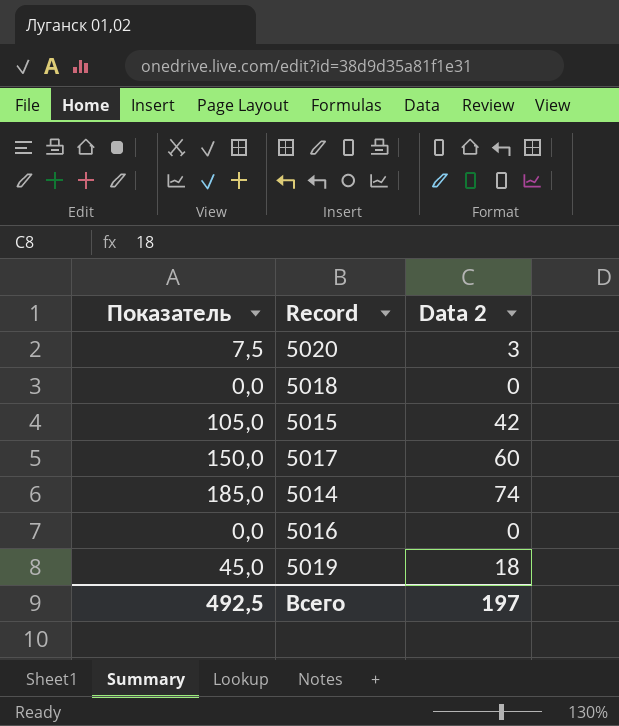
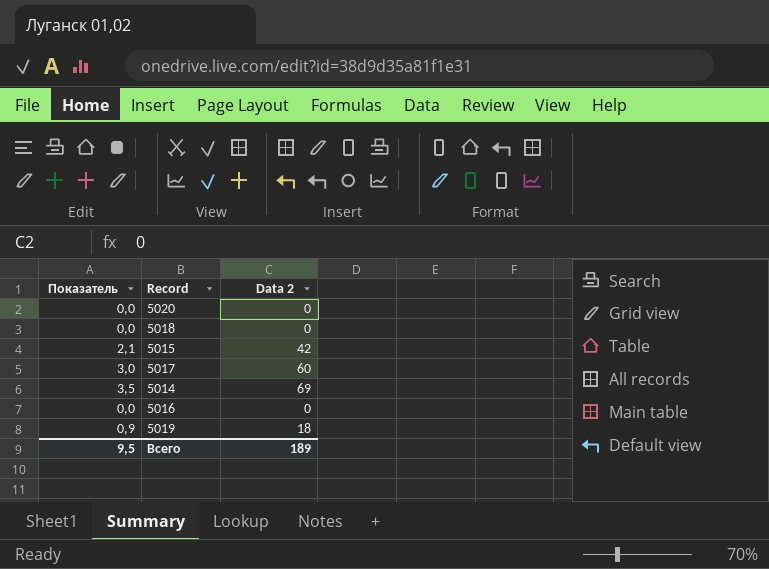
column Показатель | formula: [Data 2] * 2,5 -> [Data 2] * 0,05
5020 | Data 2: 3 -> 0
5014 | Data 2: 74 -> 69
Всего | Показатель: 492,5 -> 9,5
Всего | Data 2: 197 -> 189

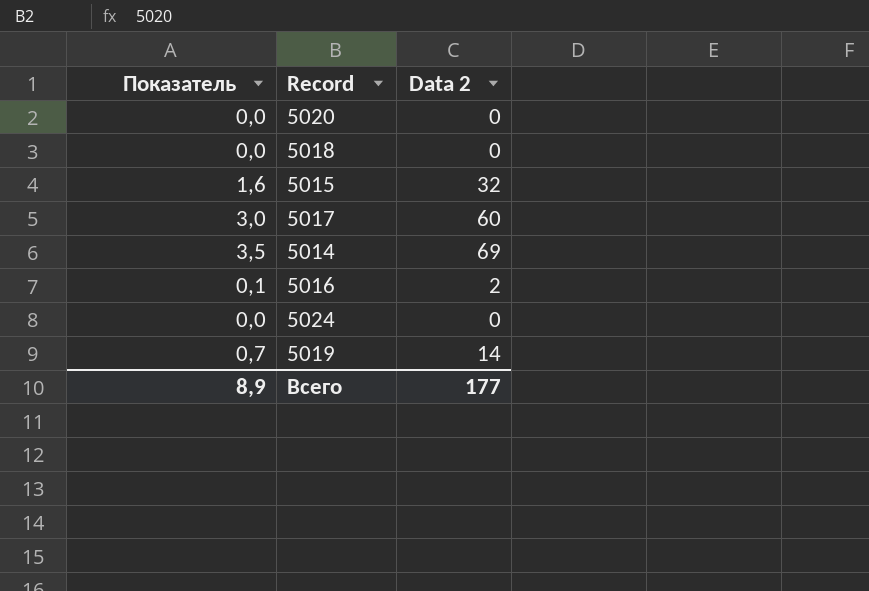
5015 | Показатель: 2,1 -> 1,6
5015 | Data 2: 42 -> 32
5016 | Показатель: 0,0 -> 0,1
5016 | Data 2: 0 -> 2
row 5024: none -> 0,0 | 0
5019 | Показатель: 0,9 -> 0,7
5019 | Data 2: 18 -> 14
Всего | Показатель: 9,5 -> 8,9
Всего | Data 2: 189 -> 177

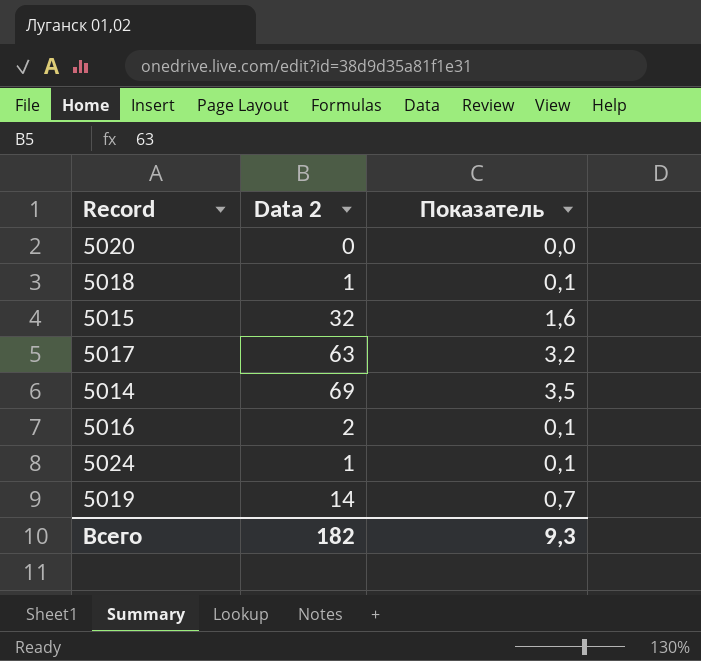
column Показатель | position: 1 -> 3
5018 | Data 2: 0 -> 1
5018 | Показатель: 0,0 -> 0,1
5017 | Data 2: 60 -> 63
5017 | Показатель: 3,0 -> 3,2
5024 | Data 2: 0 -> 1
5024 | Показатель: 0,0 -> 0,1
Всего | Data 2: 177 -> 182
Всего | Показатель: 8,9 -> 9,3

